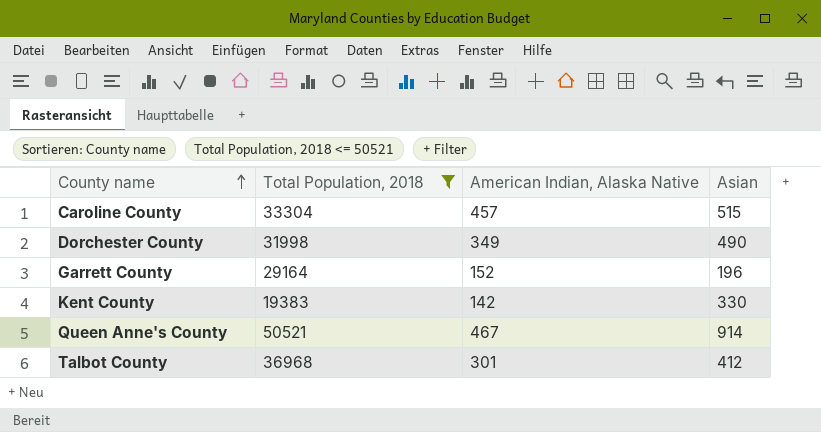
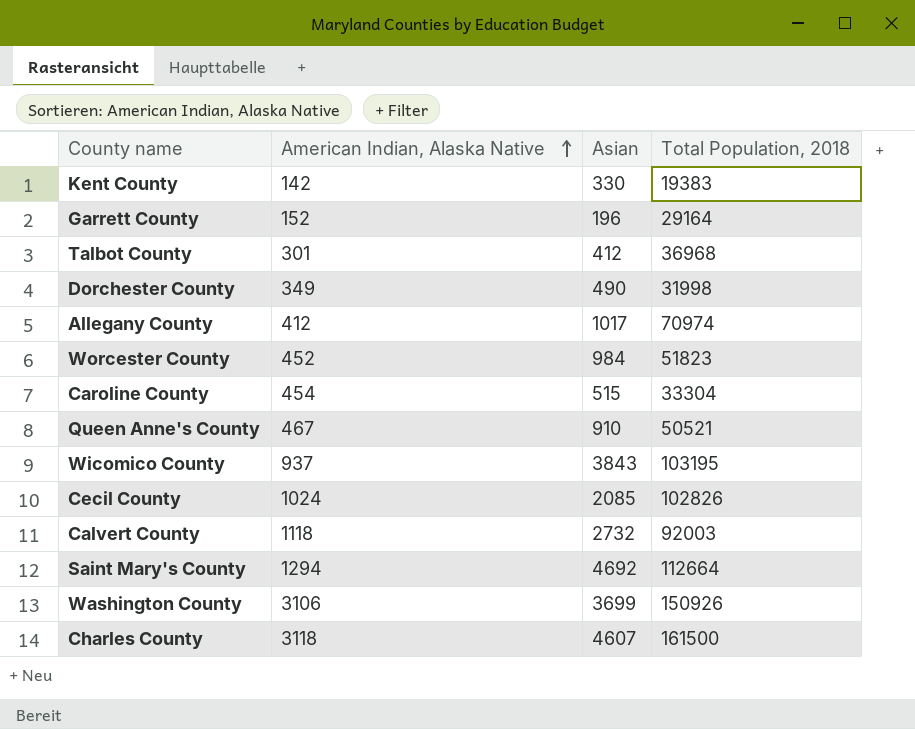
filter: Total Population, 2018 <= 50521 -> none
row order: County name ascending -> American Indian, Alaska Native ascending
column Total Population, 2018 | position: 2 -> 4
Caroline County | American Indian, Alaska Native: 457 -> 454
Queen Anne's County | Asian: 914 -> 910

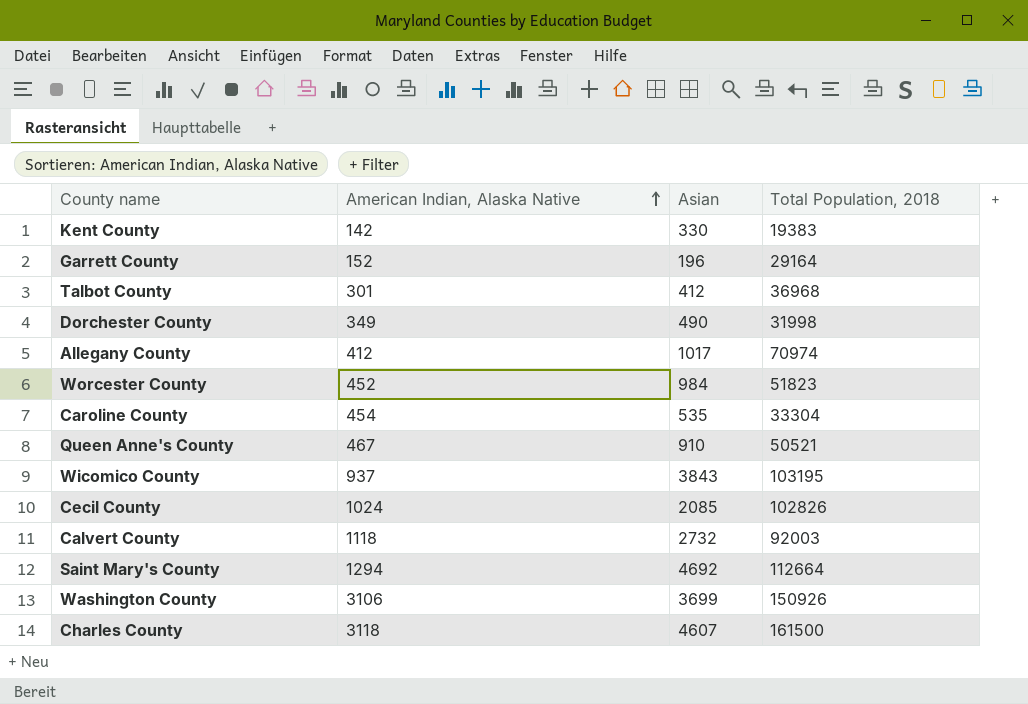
Caroline County | Asian: 515 -> 535

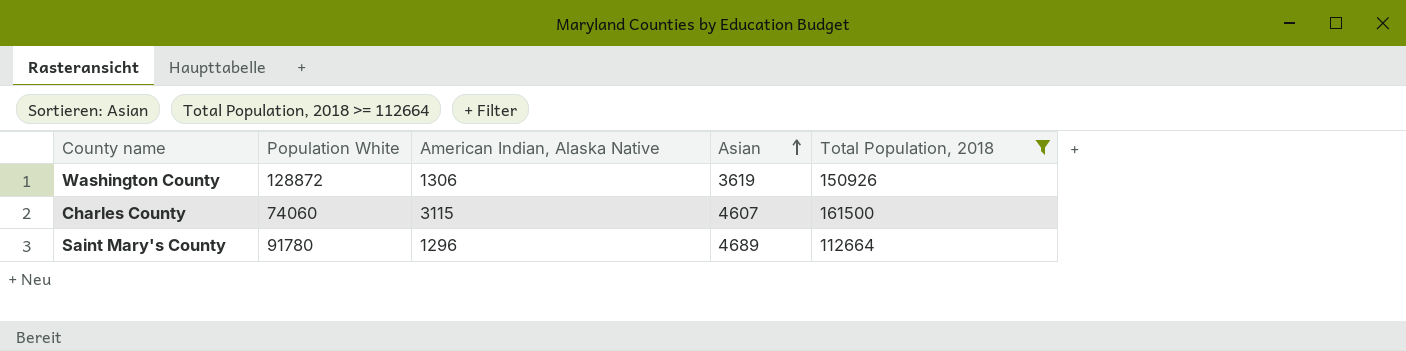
filter: none -> Total Population, 2018 >= 112664
row order: American Indian, Alaska Native ascending -> Asian ascending
column Population White | position: none -> 2
Washington County | American Indian, Alaska Native: 3106 -> 1306
Washington County | Asian: 3699 -> 3619
Charles County | American Indian, Alaska Native: 3118 -> 3115
Saint Mary's County | American Indian, Alaska Native: 1294 -> 1296
Saint Mary's County | Asian: 4692 -> 4689

